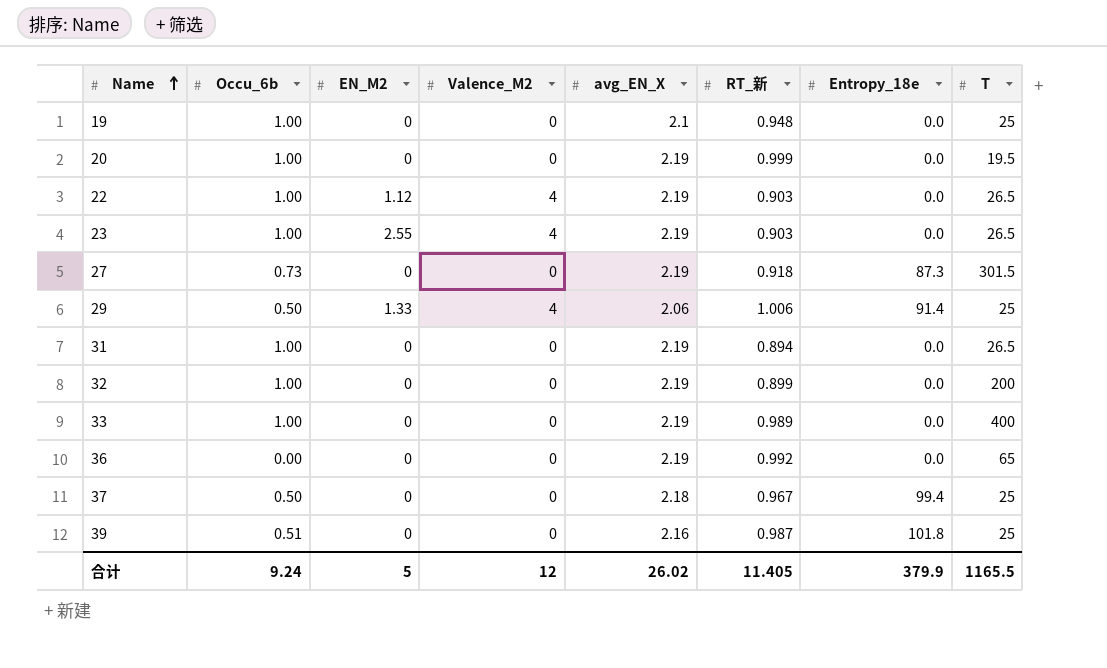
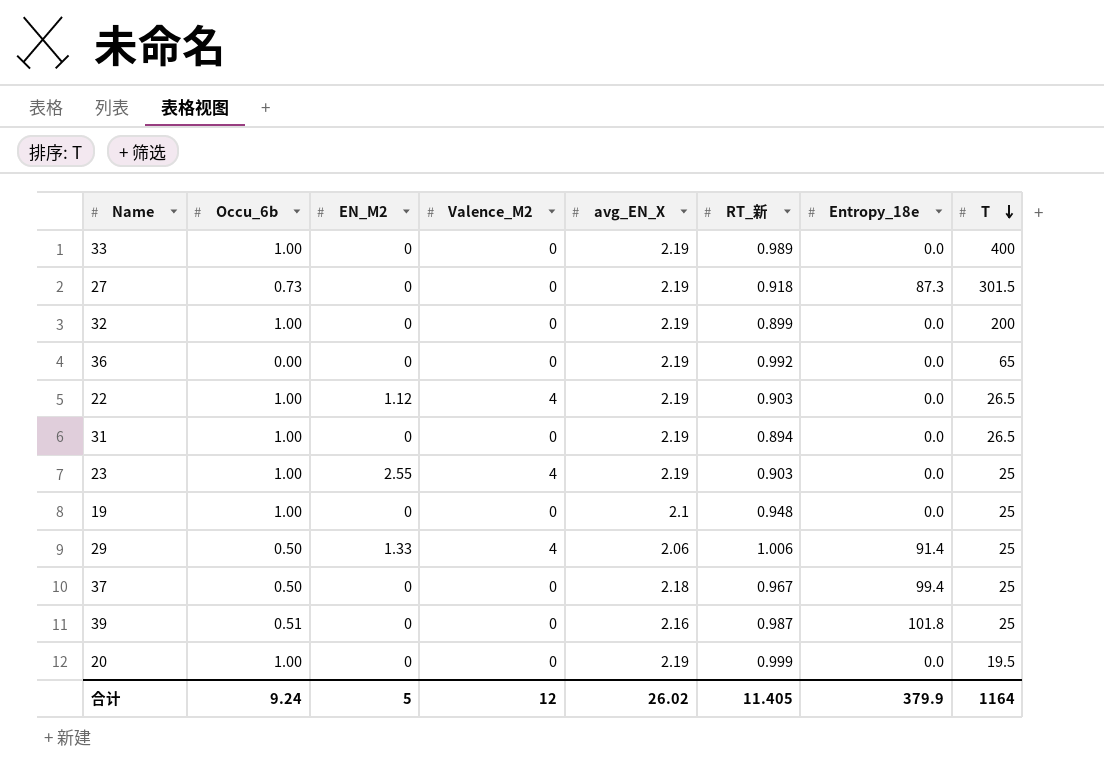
row order: Name ascending -> T descending
23 | T: 26.5 -> 25
合计 | T: 1165.5 -> 1164

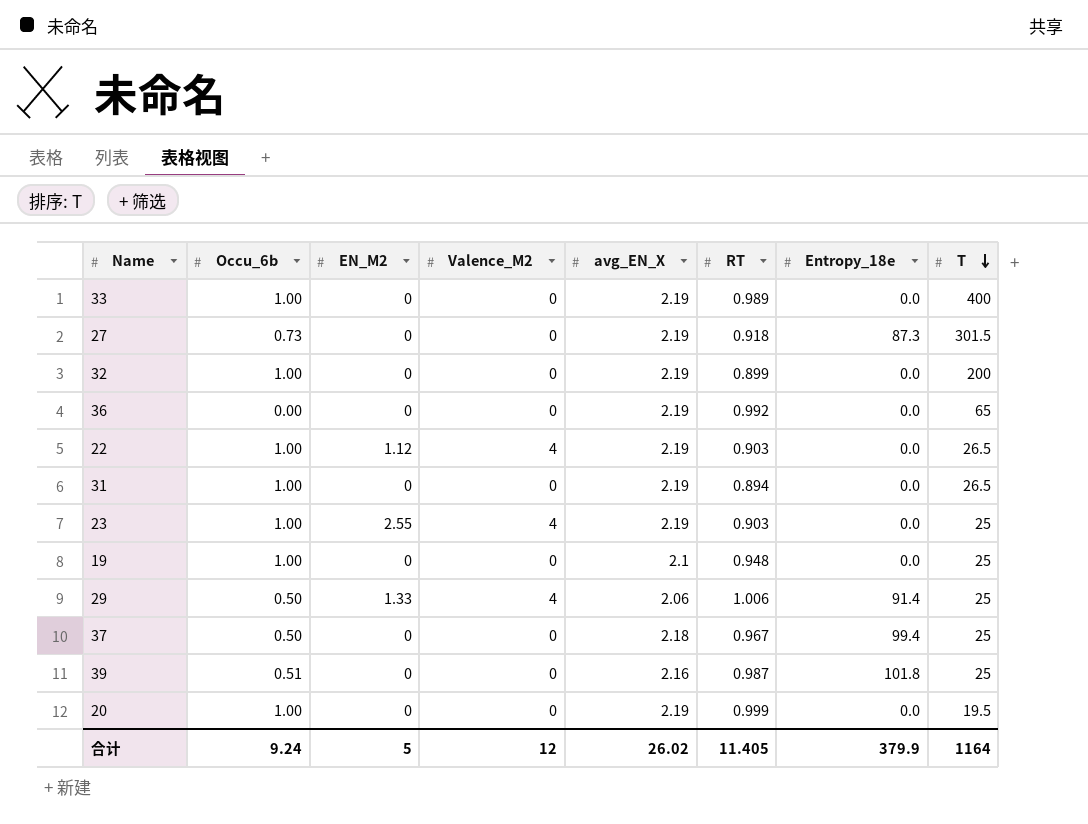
column name: RT_新 -> RT

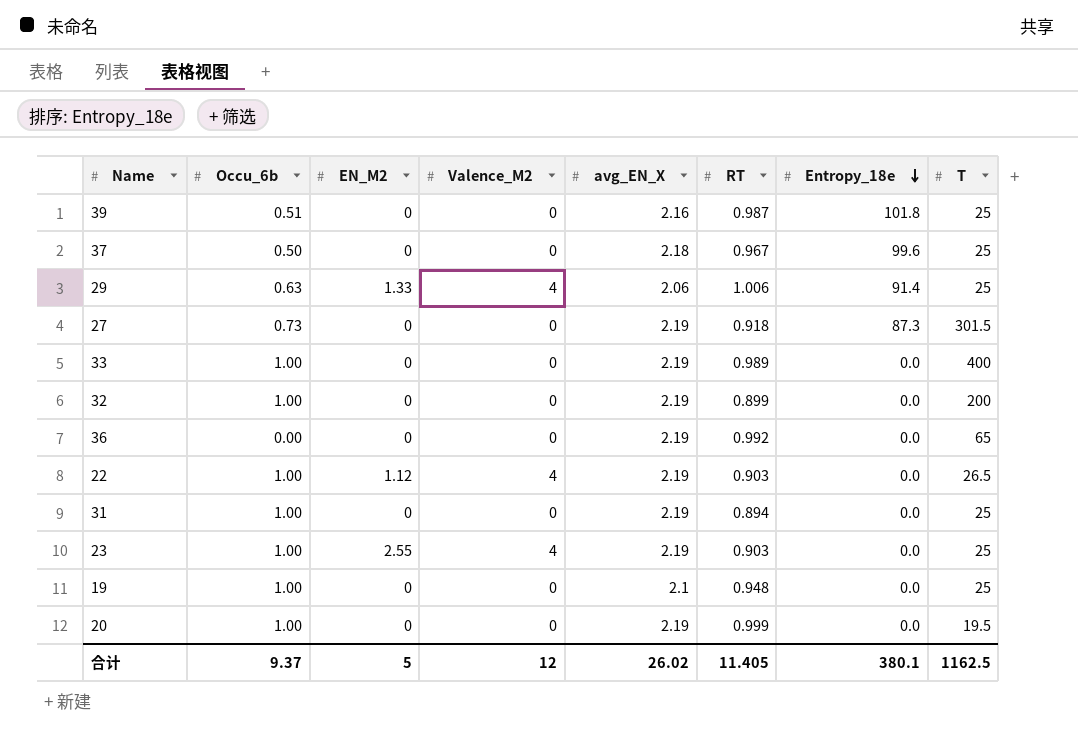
row order: T descending -> Entropy_18e descending
37 | Entropy_18e: 99.4 -> 99.6
29 | Occu_6b: 0.50 -> 0.63
31 | T: 26.5 -> 25
合计 | Occu_6b: 9.24 -> 9.37
合计 | Entropy_18e: 379.9 -> 380.1
合计 | T: 1164 -> 1162.5

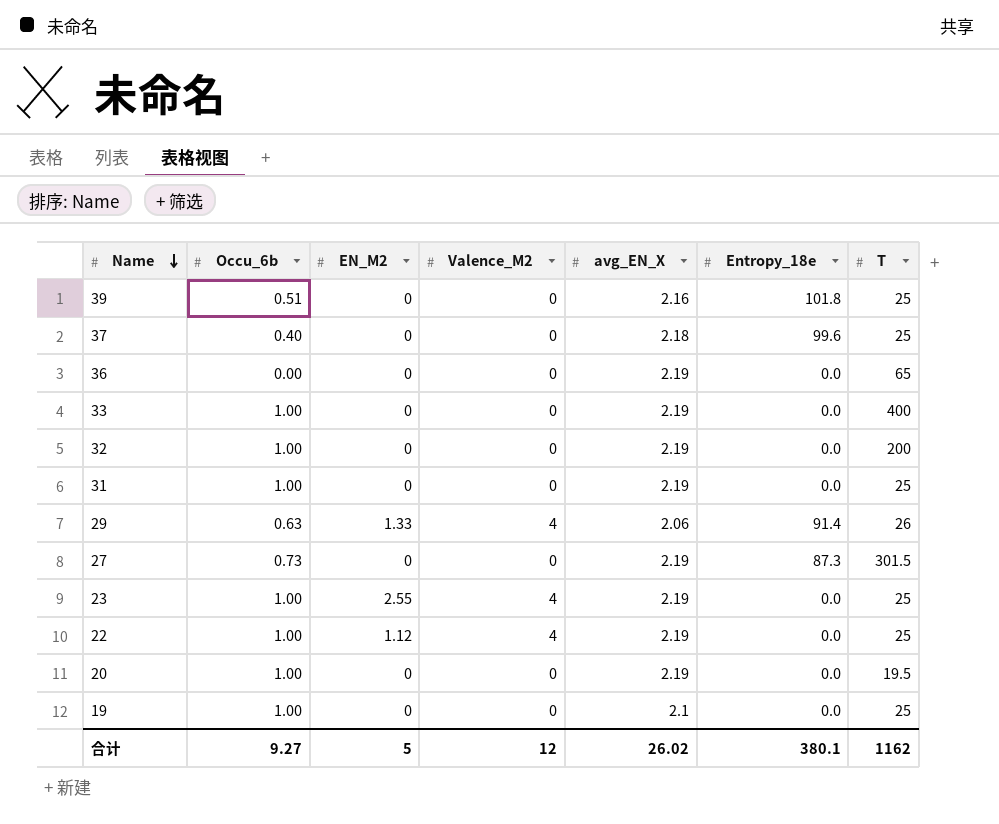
row order: Entropy_18e descending -> Name descending
column RT | position: 6 -> none
37 | Occu_6b: 0.50 -> 0.40
29 | T: 25 -> 26
22 | T: 26.5 -> 25
合计 | Occu_6b: 9.37 -> 9.27
合计 | T: 1162.5 -> 1162

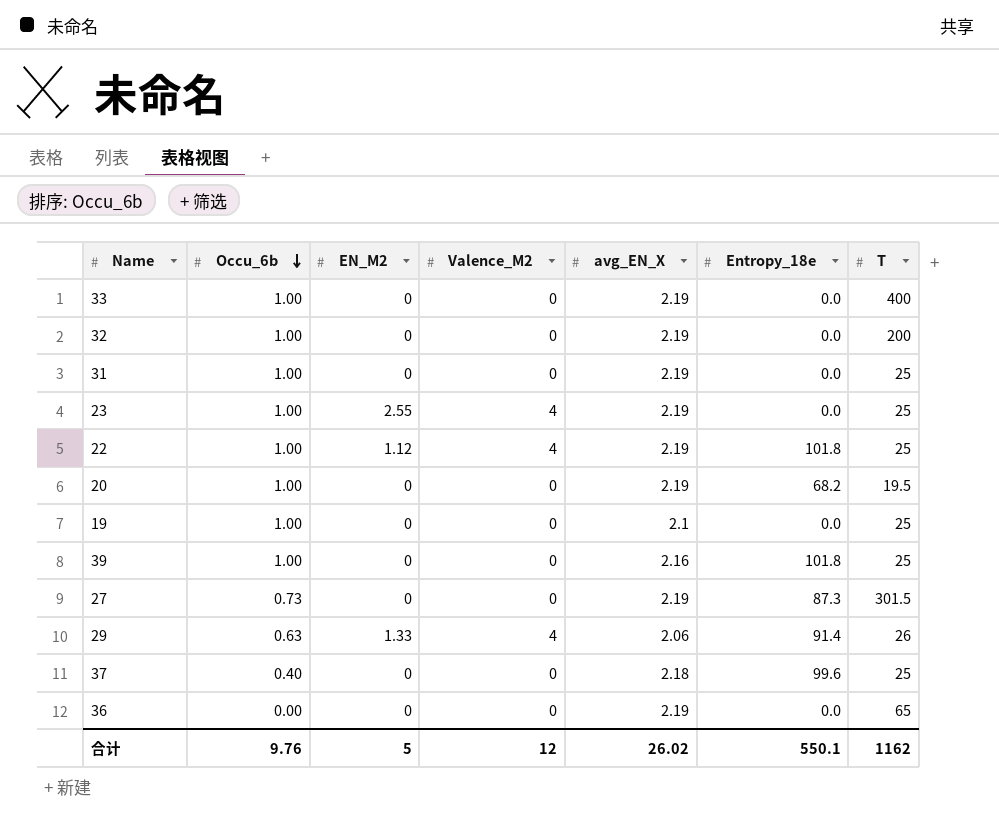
row order: Name descending -> Occu_6b descending
22 | Entropy_18e: 0.0 -> 101.8
20 | Entropy_18e: 0.0 -> 68.2
39 | Occu_6b: 0.51 -> 1.00
合计 | Occu_6b: 9.27 -> 9.76
合计 | Entropy_18e: 380.1 -> 550.1

